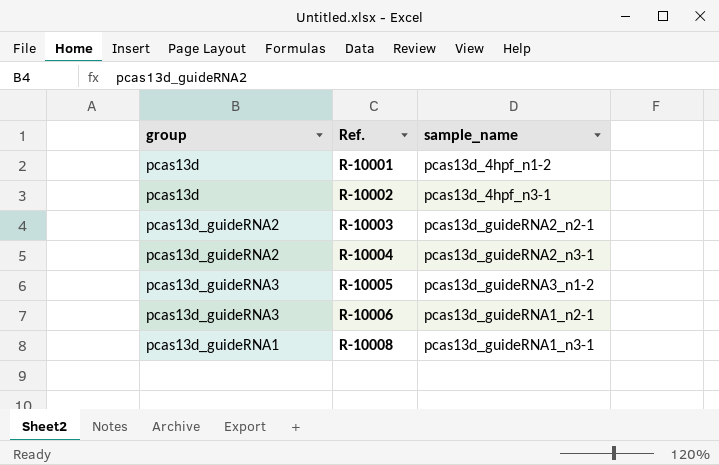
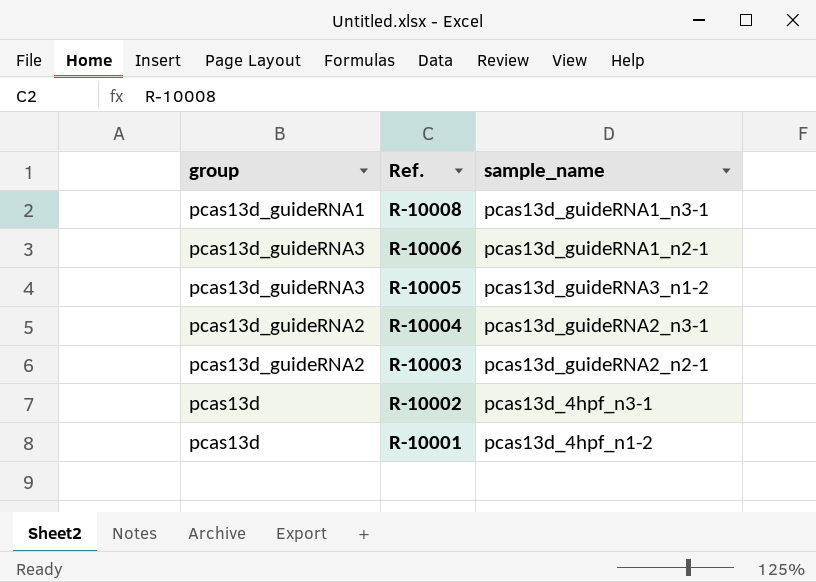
row order: Ref. ascending -> Ref. descending

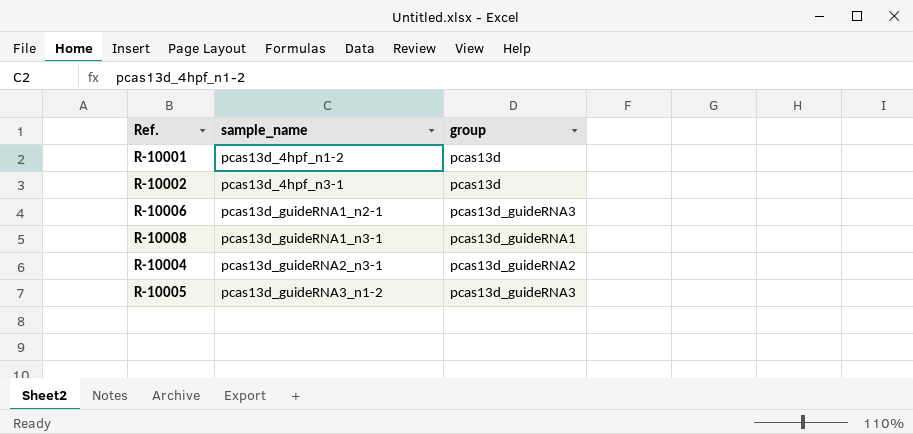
row order: Ref. descending -> sample_name ascending
column group | position: 1 -> 3
row R-10003: pcas13d_guideRNA2 | pcas13d_guideRNA2_n2-1 -> none

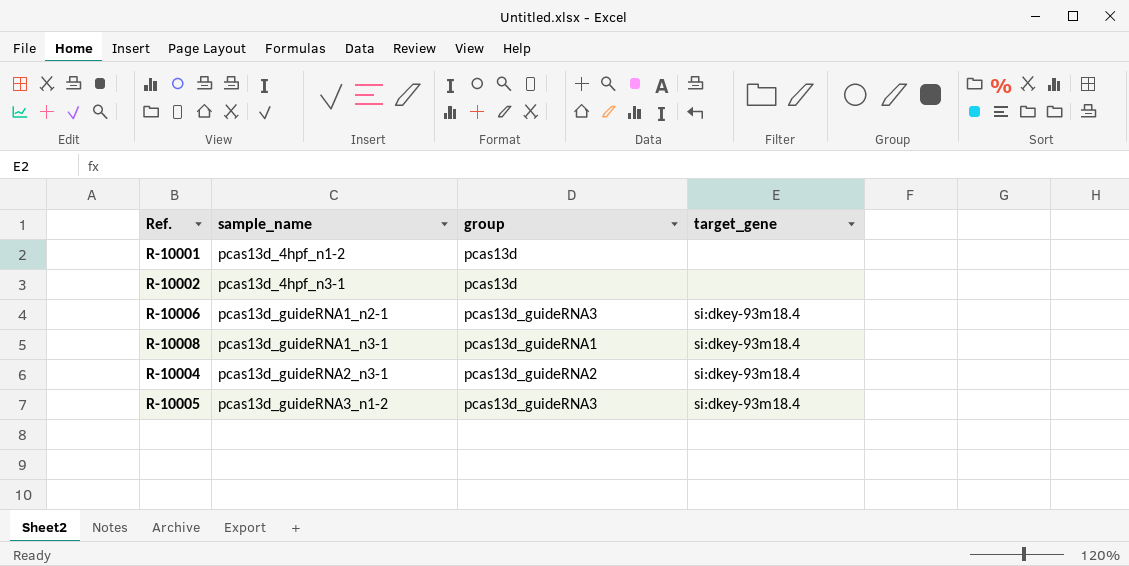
column target_gene | position: none -> 4

